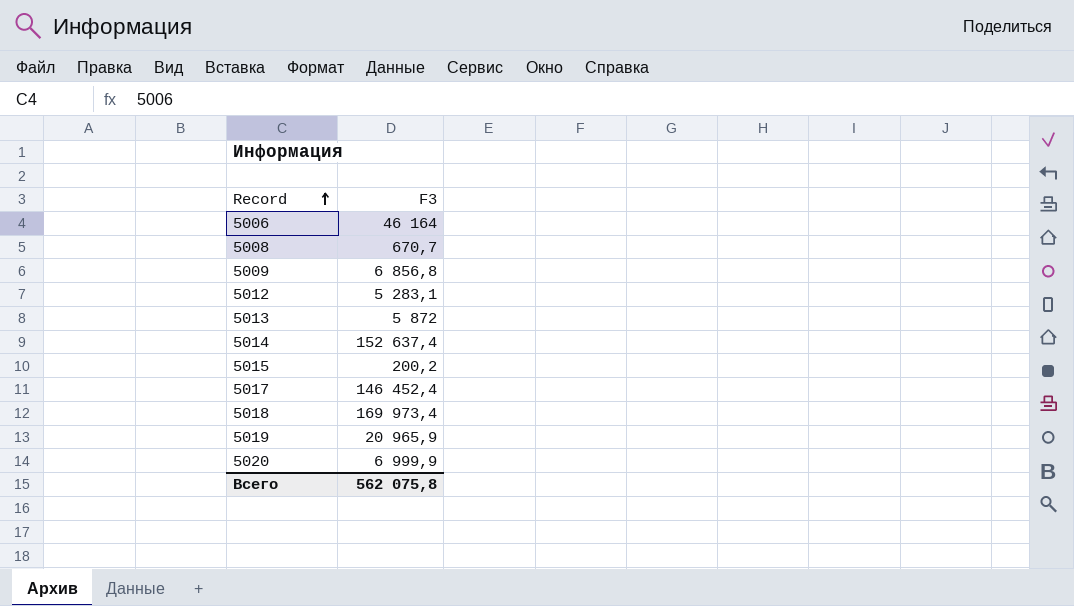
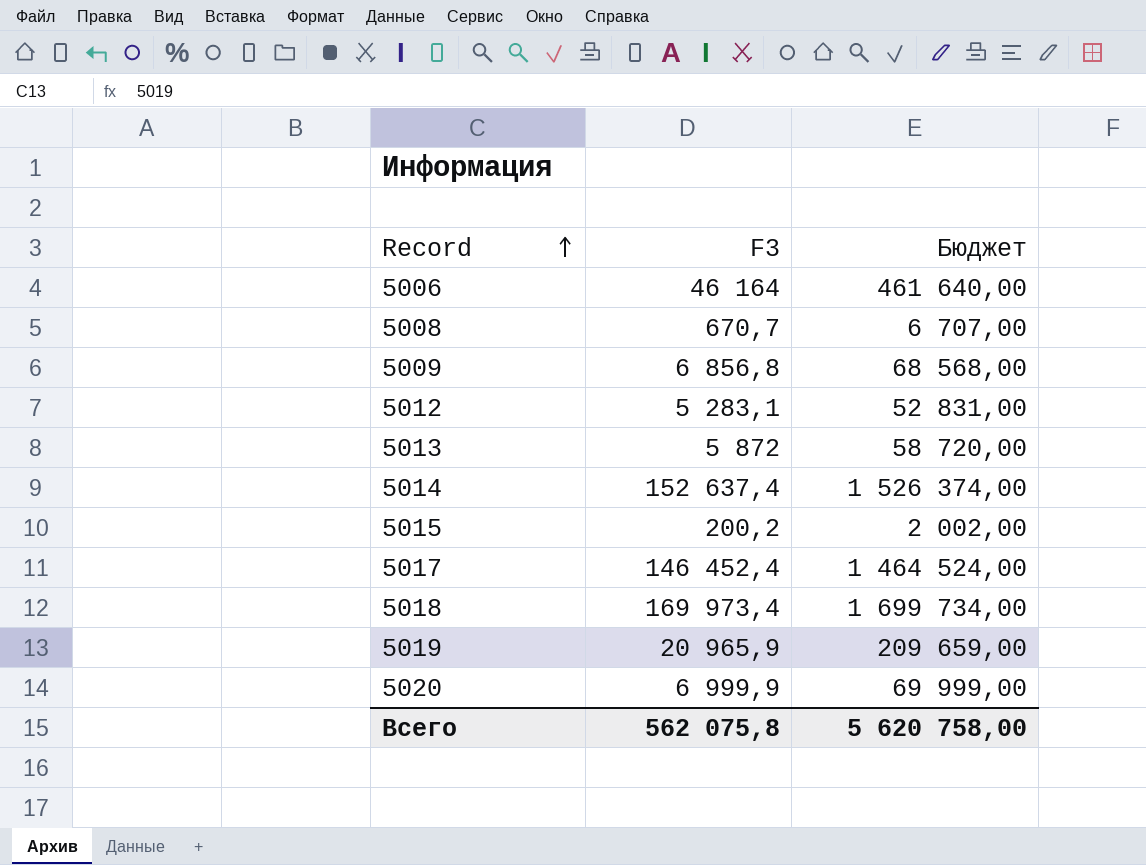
column Бюджет | formula: none -> [F3] * 10

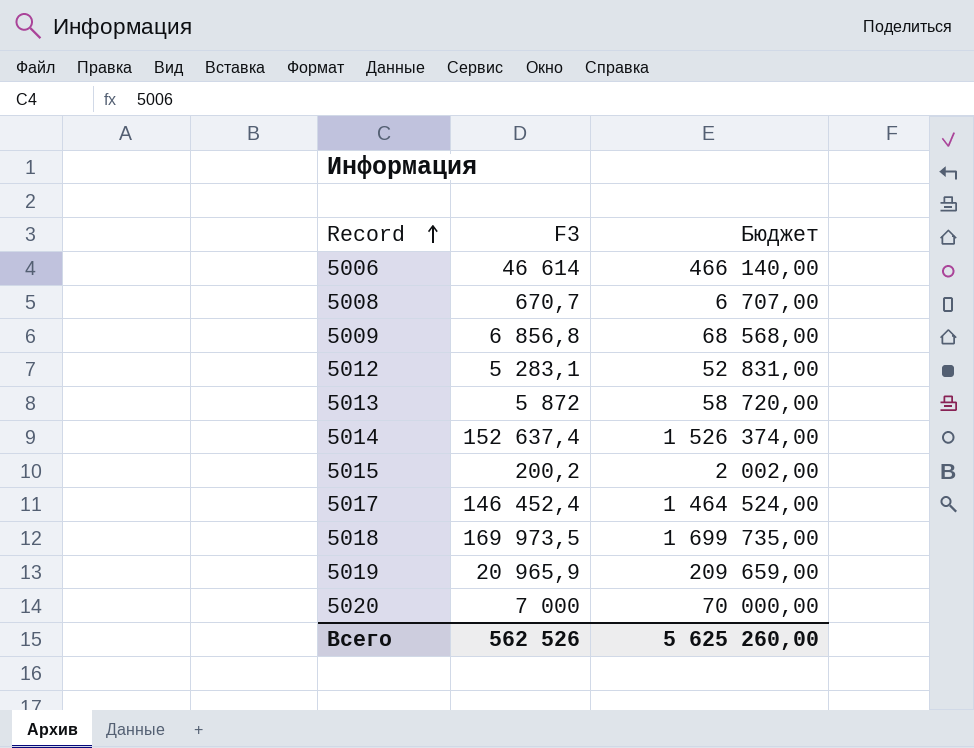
5006 | F3: 46 164 -> 46 614
5006 | Бюджет: 461 640,00 -> 466 140,00
5018 | F3: 169 973,4 -> 169 973,5
5018 | Бюджет: 1 699 734,00 -> 1 699 735,00
5020 | F3: 6 999,9 -> 7 000
5020 | Бюджет: 69 999,00 -> 70 000,00
Всего | F3: 562 075,8 -> 562 526
Всего | Бюджет: 5 620 758,00 -> 5 625 260,00

